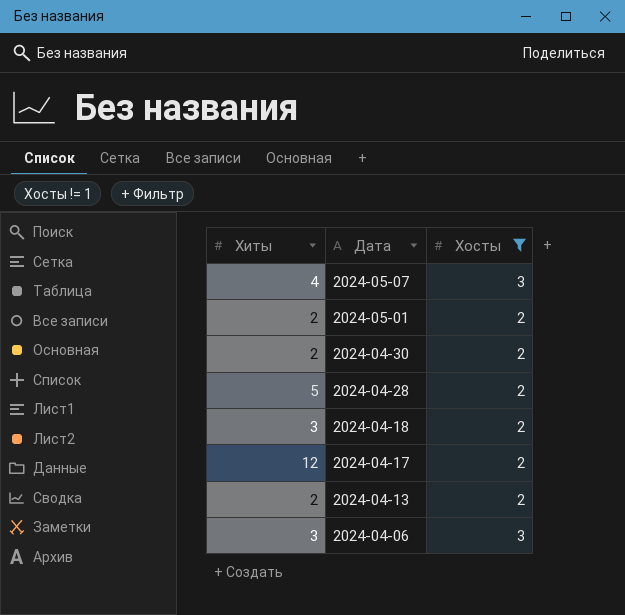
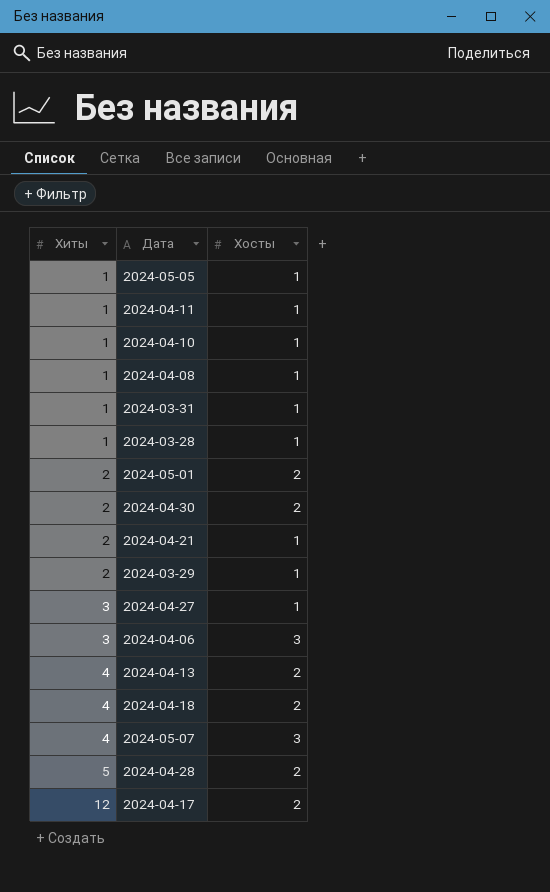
filter: Хосты != 1 -> none
row order: Дата descending -> Хиты ascending
2024-04-13 | Хиты: 2 -> 4
2024-04-18 | Хиты: 3 -> 4

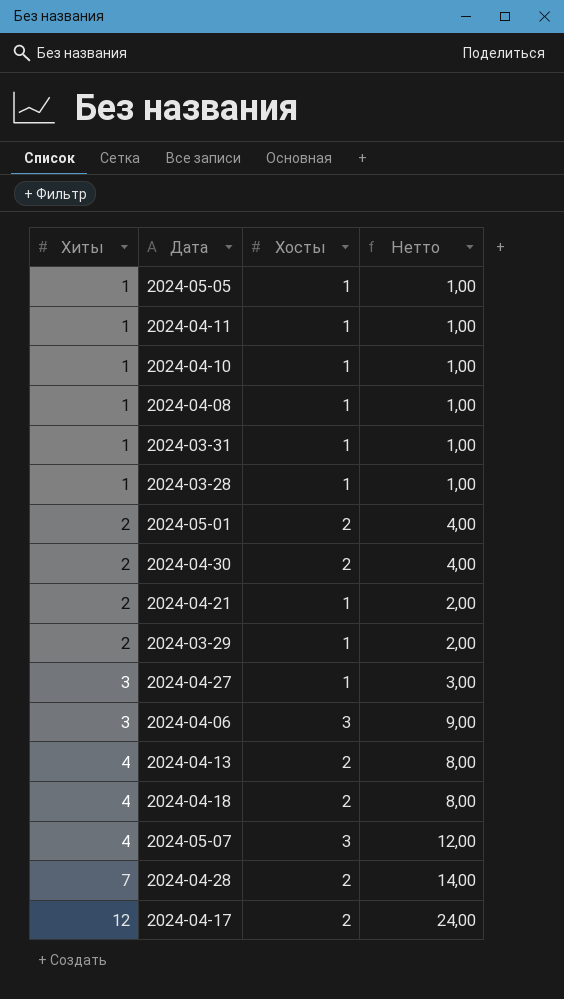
column Нетто | formula: none -> [Хиты] * [Хосты]
2024-04-28 | Хиты: 5 -> 7

